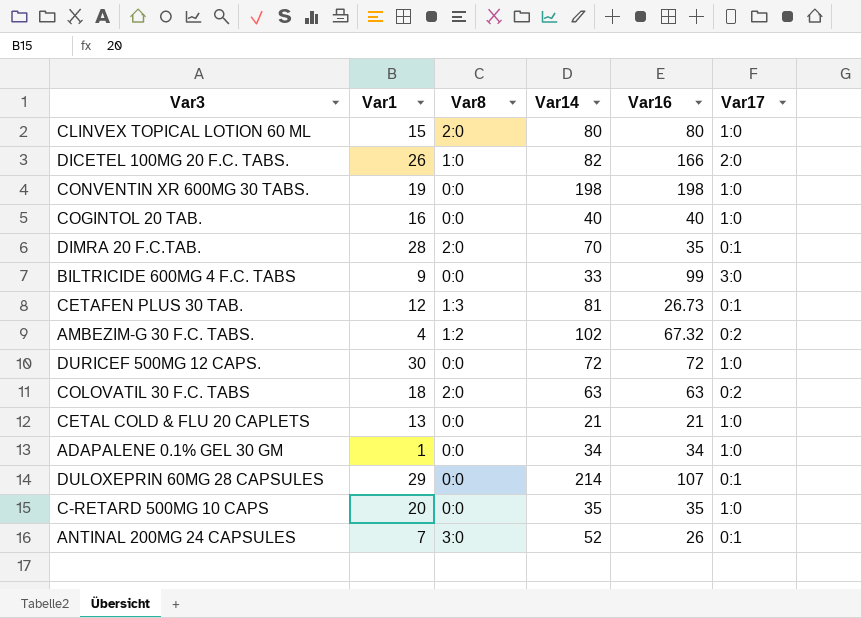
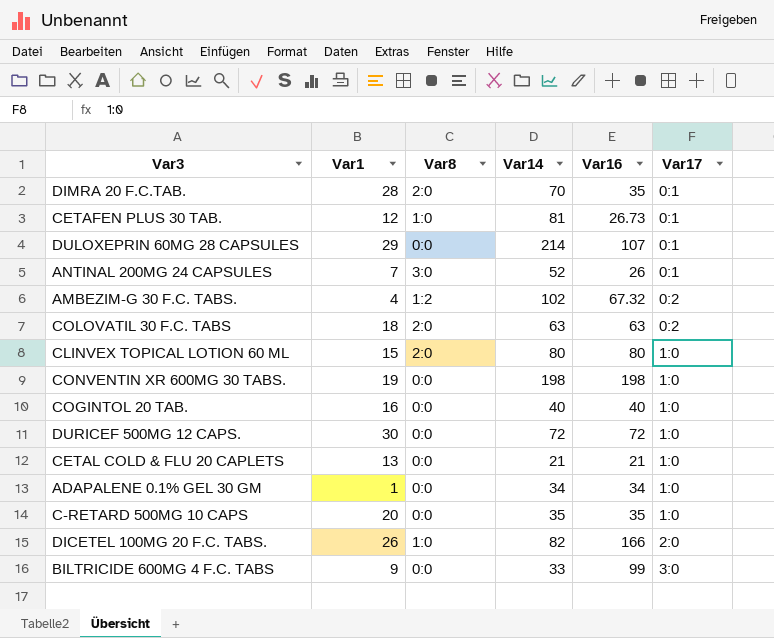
row order: none -> Var17 ascending
CETAFEN PLUS 30 TAB. | Var8: 1:3 -> 1:0

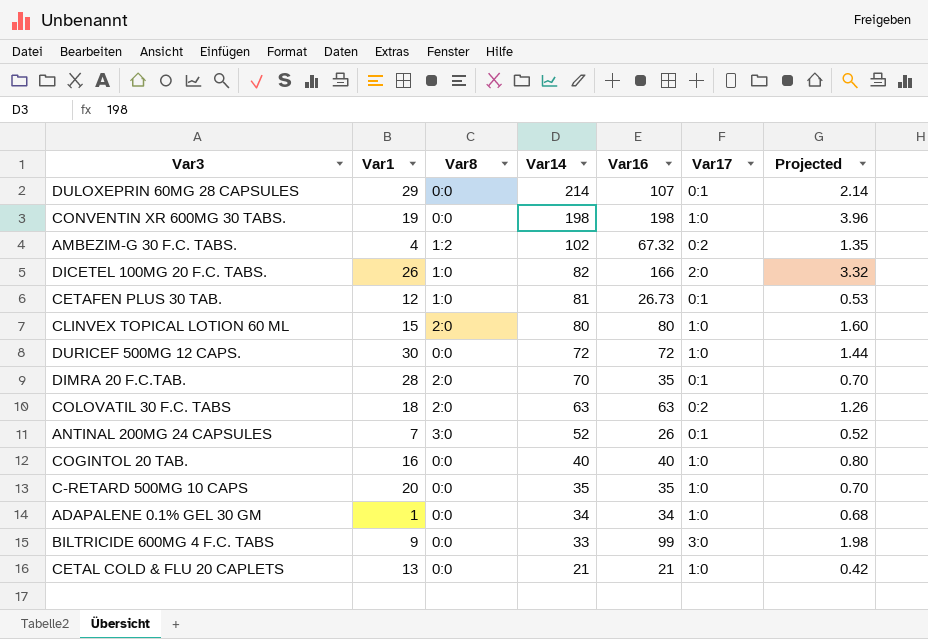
row order: Var17 ascending -> Var14 descending
column Projected | formula: none -> [Var16] * 0.02

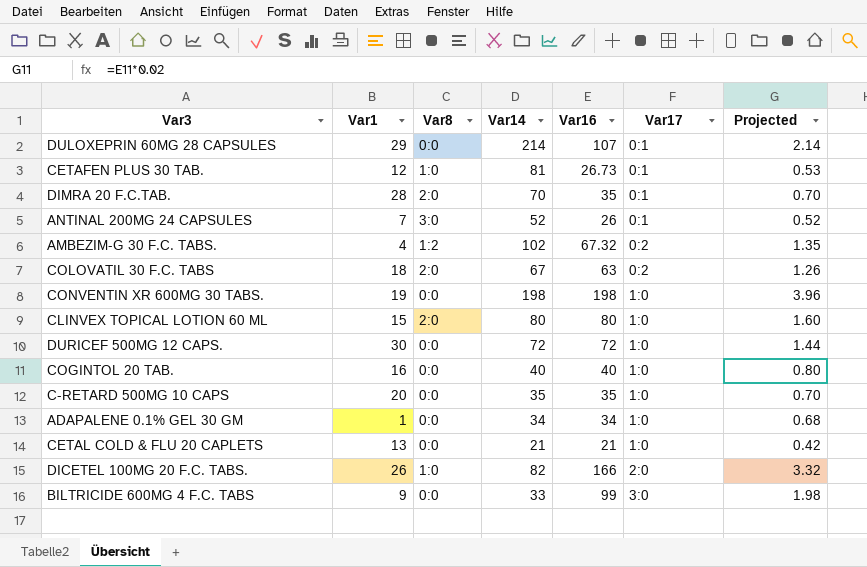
row order: Var14 descending -> Var17 ascending
COLOVATIL 30 F.C. TABS | Var14: 63 -> 67

